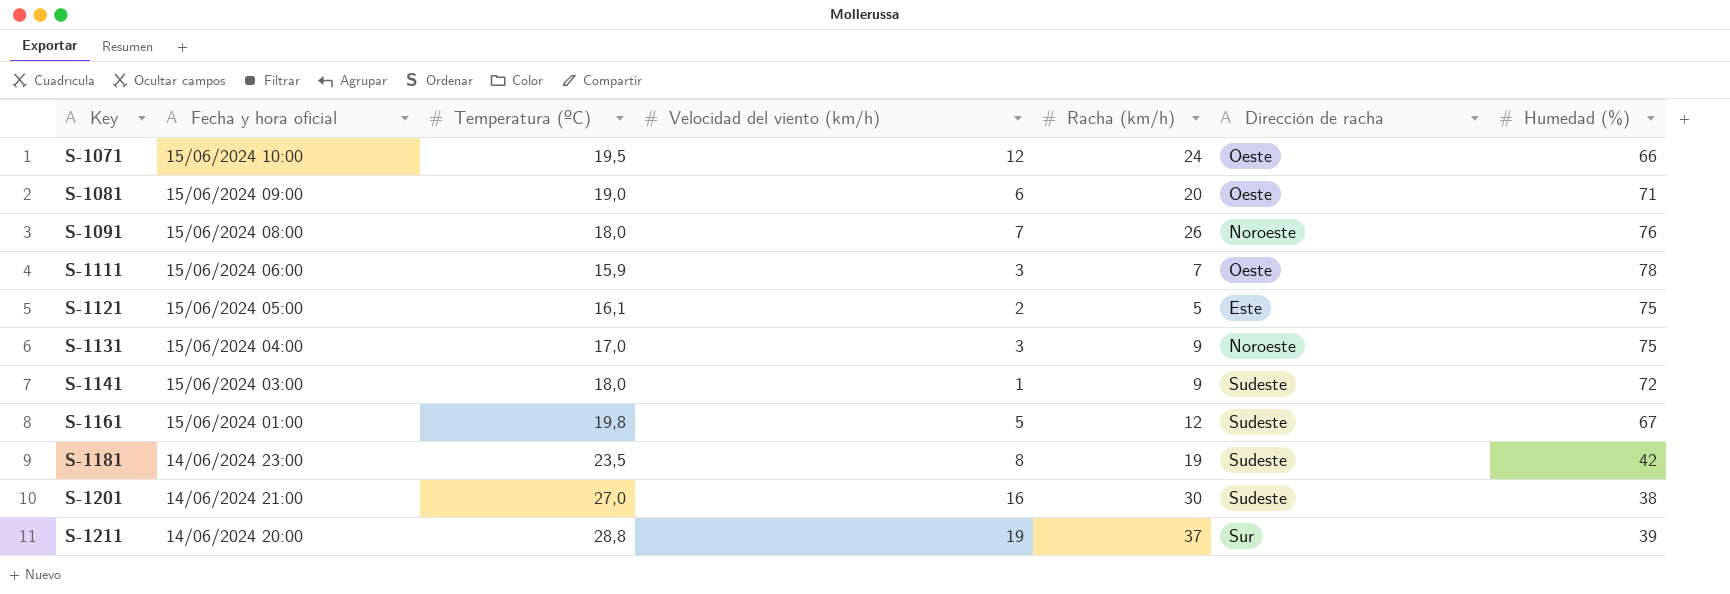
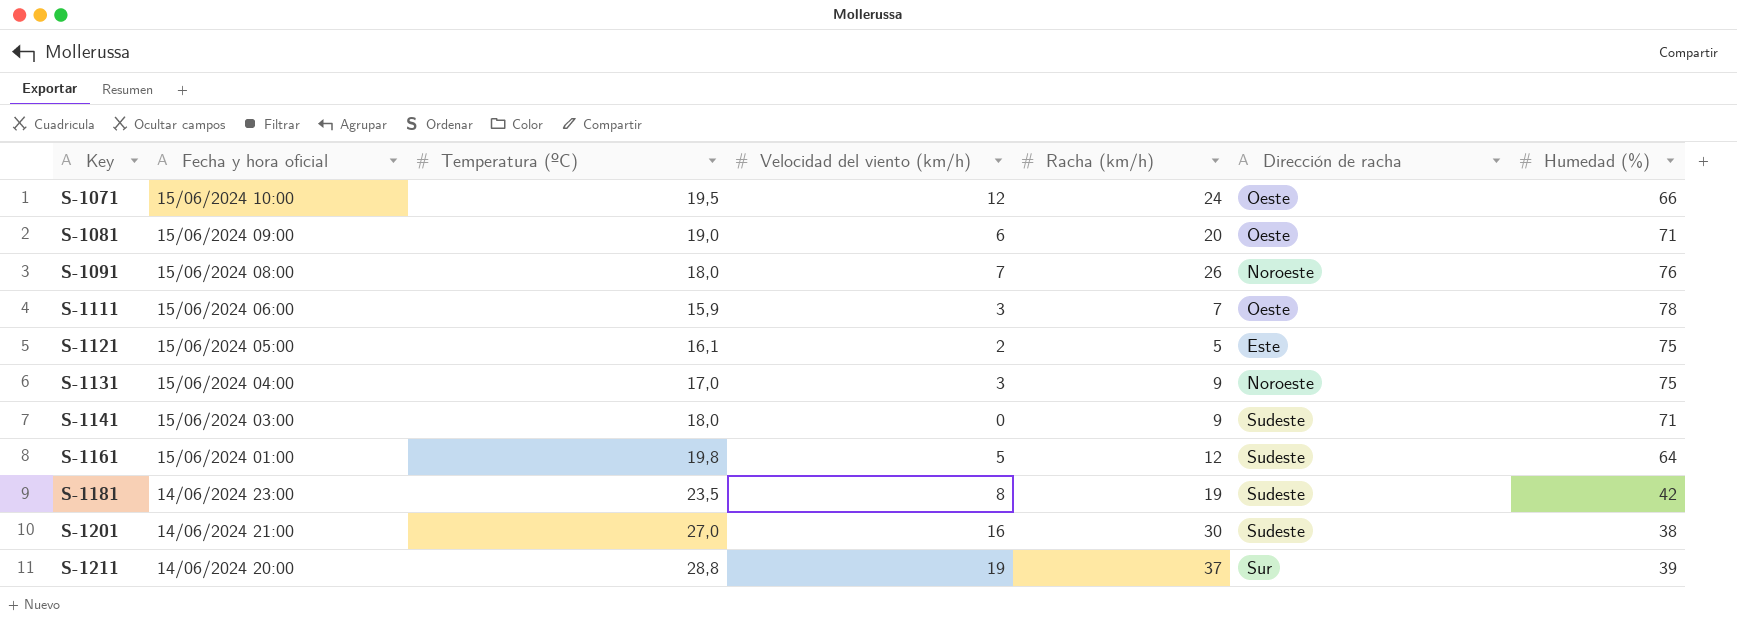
S-1141 | Velocidad del viento (km/h): 1 -> 0
S-1141 | Humedad (%): 72 -> 71
S-1161 | Humedad (%): 67 -> 64

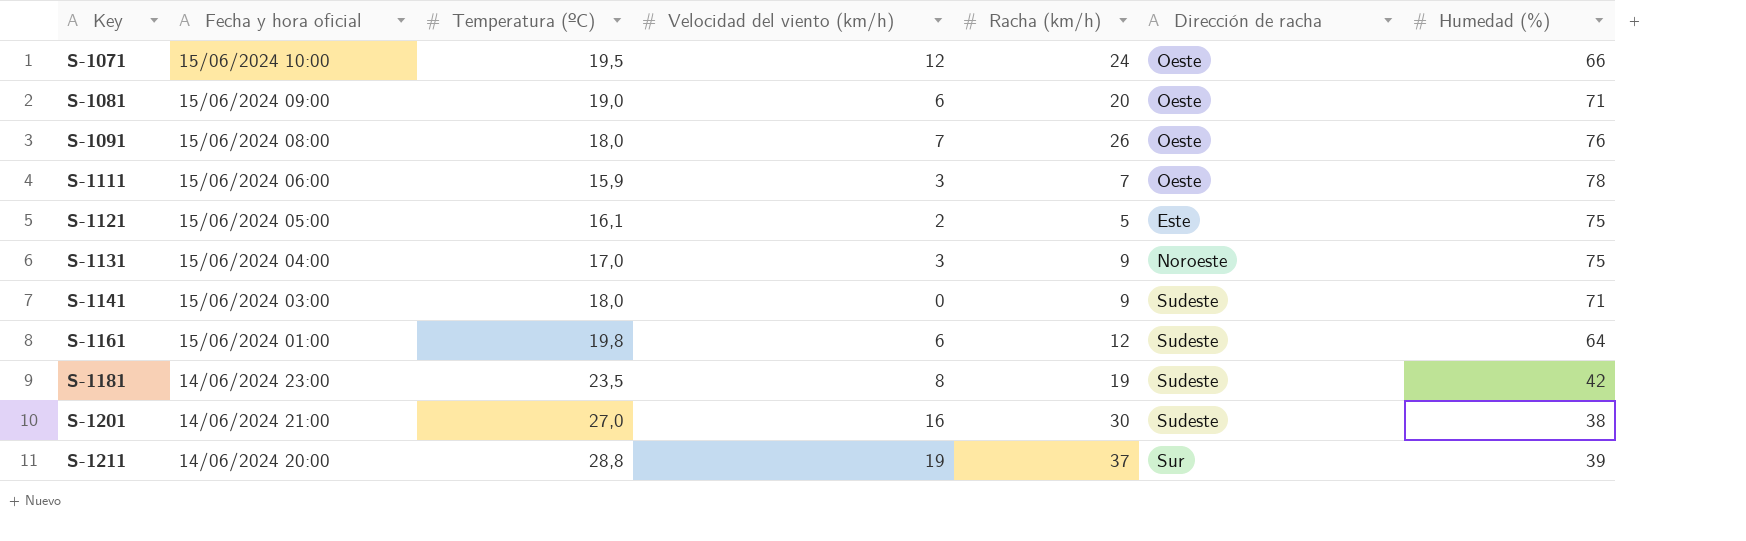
S-1091 | Dirección de racha: Noroeste -> Oeste
S-1161 | Velocidad del viento (km/h): 5 -> 6

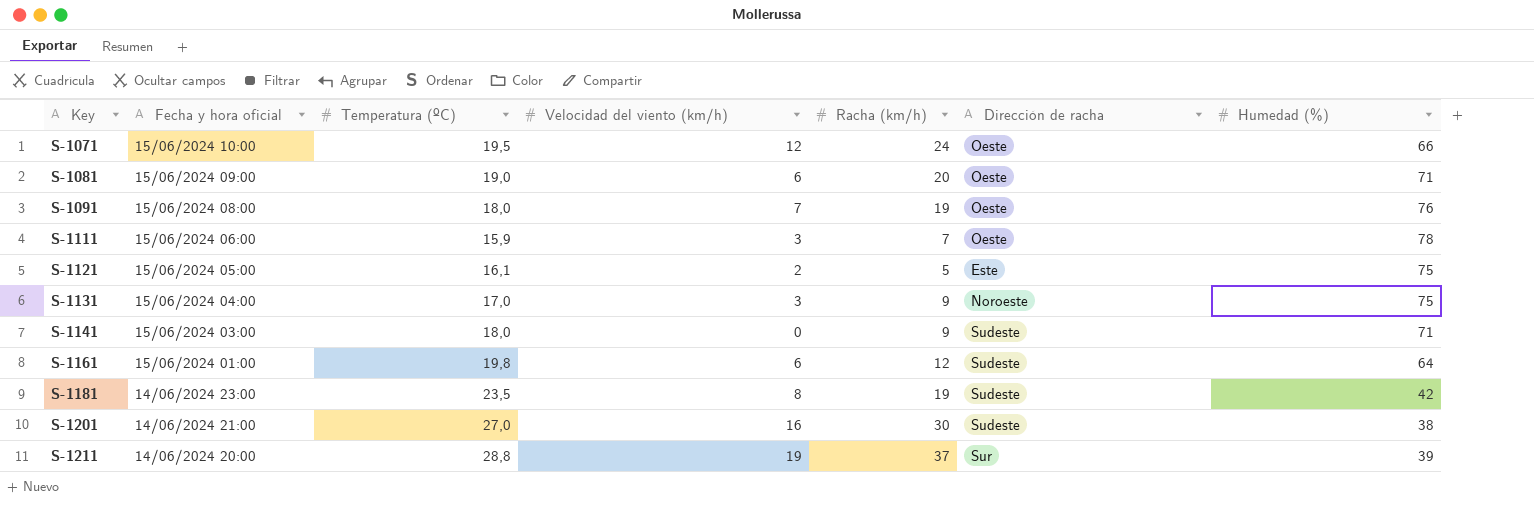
S-1091 | Racha (km/h): 26 -> 19

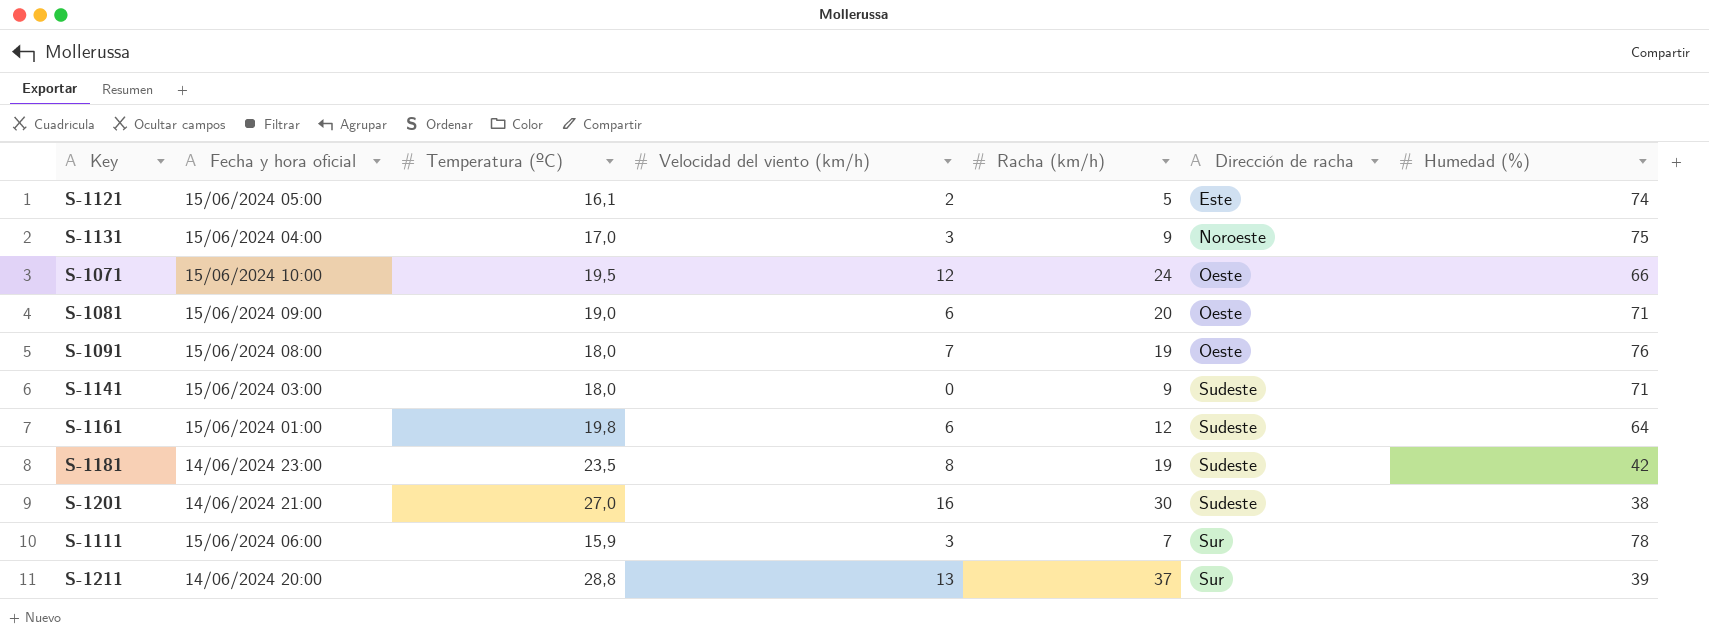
row order: Key ascending -> Dirección de racha ascending
S-1121 | Humedad (%): 75 -> 74
S-1111 | Dirección de racha: Oeste -> Sur
S-1211 | Velocidad del viento (km/h): 19 -> 13

